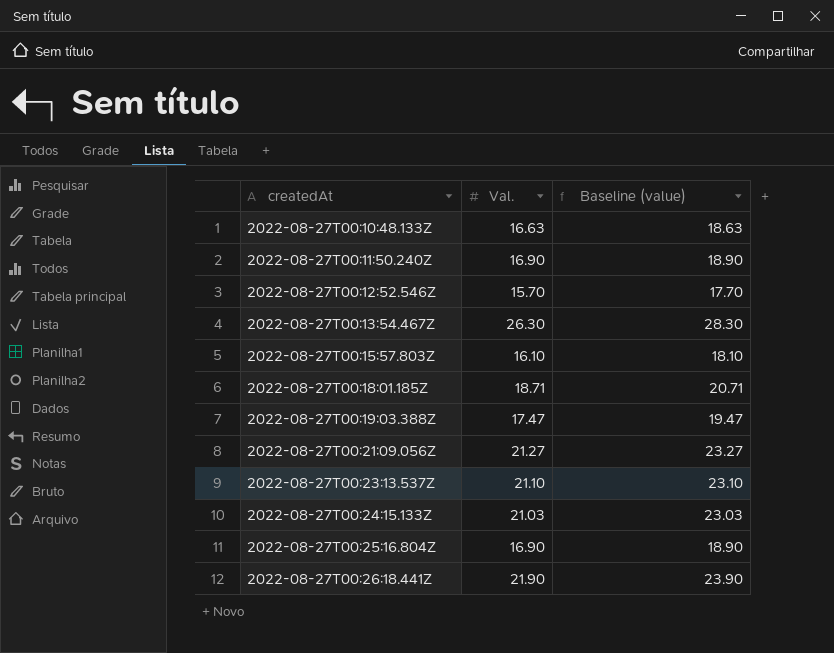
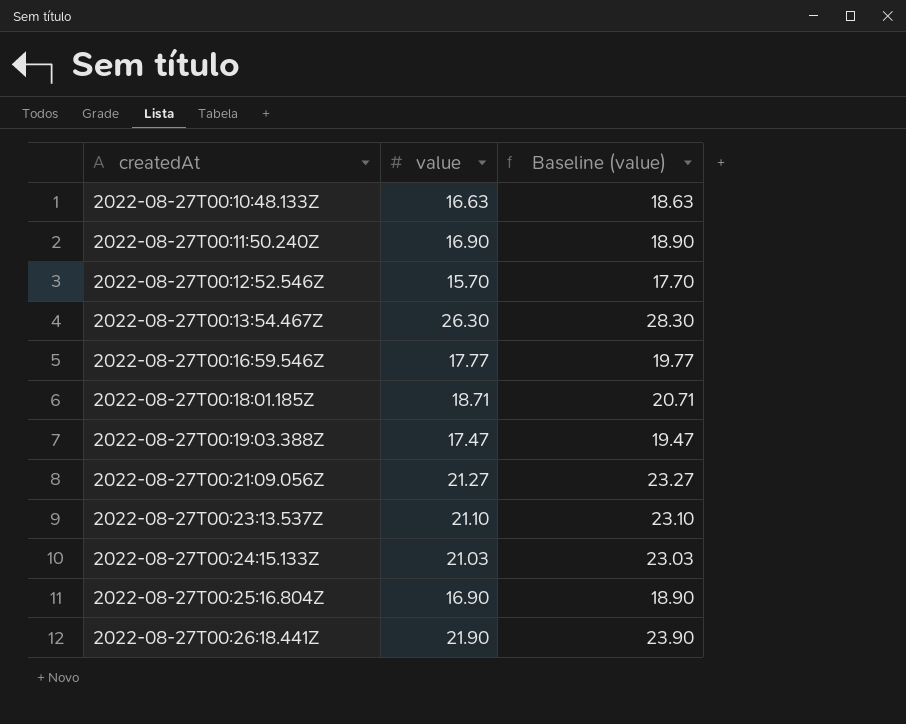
column name: Val. -> value
row 2022-08-27T00:15:57.803Z: 16.10 | 18.10 -> none
row 2022-08-27T00:16:59.546Z: none -> 17.77 | 19.77

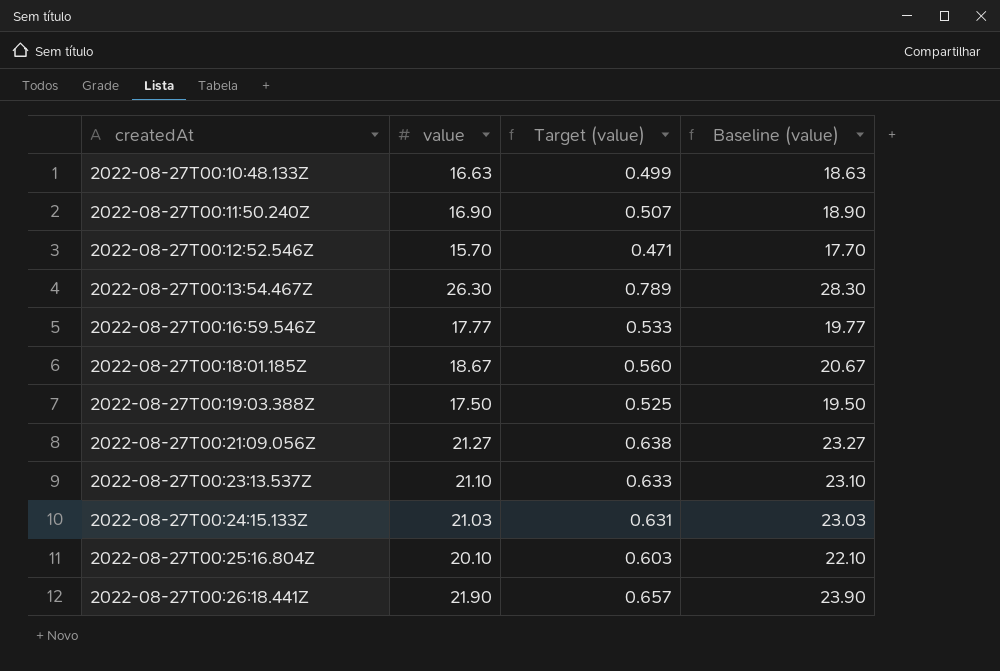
column Target (value) | formula: none -> [value] * 0.03
2022-08-27T00:18:01.185Z | value: 18.71 -> 18.67
2022-08-27T00:18:01.185Z | Baseline (value): 20.71 -> 20.67
2022-08-27T00:19:03.388Z | value: 17.47 -> 17.50
2022-08-27T00:19:03.388Z | Baseline (value): 19.47 -> 19.50
2022-08-27T00:25:16.804Z | value: 16.90 -> 20.10
2022-08-27T00:25:16.804Z | Baseline (value): 18.90 -> 22.10

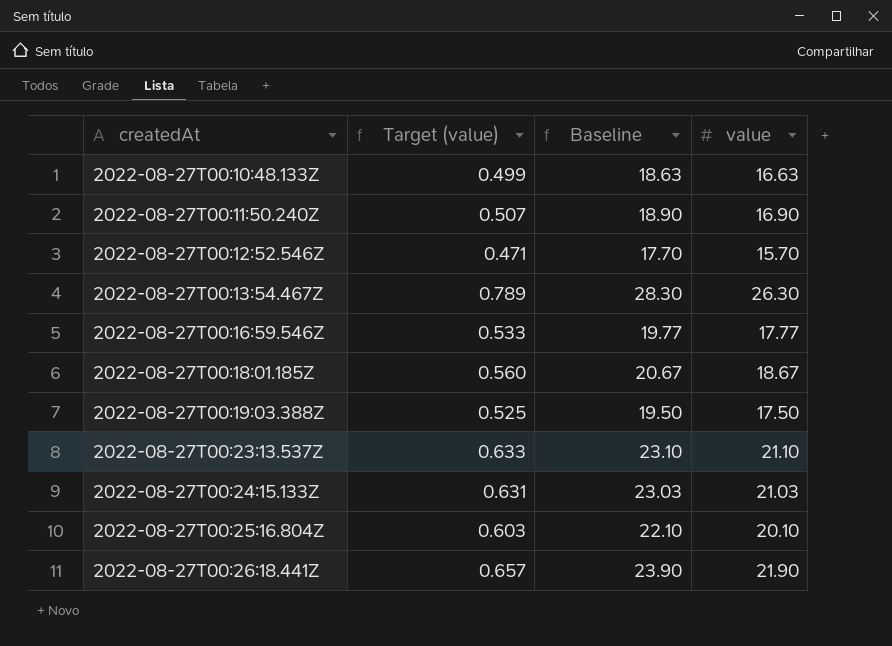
column name: Baseline (value) -> Baseline
column value | position: 2 -> 4
row 2022-08-27T00:21:09.056Z: 21.27 | 0.638 | 23.27 -> none

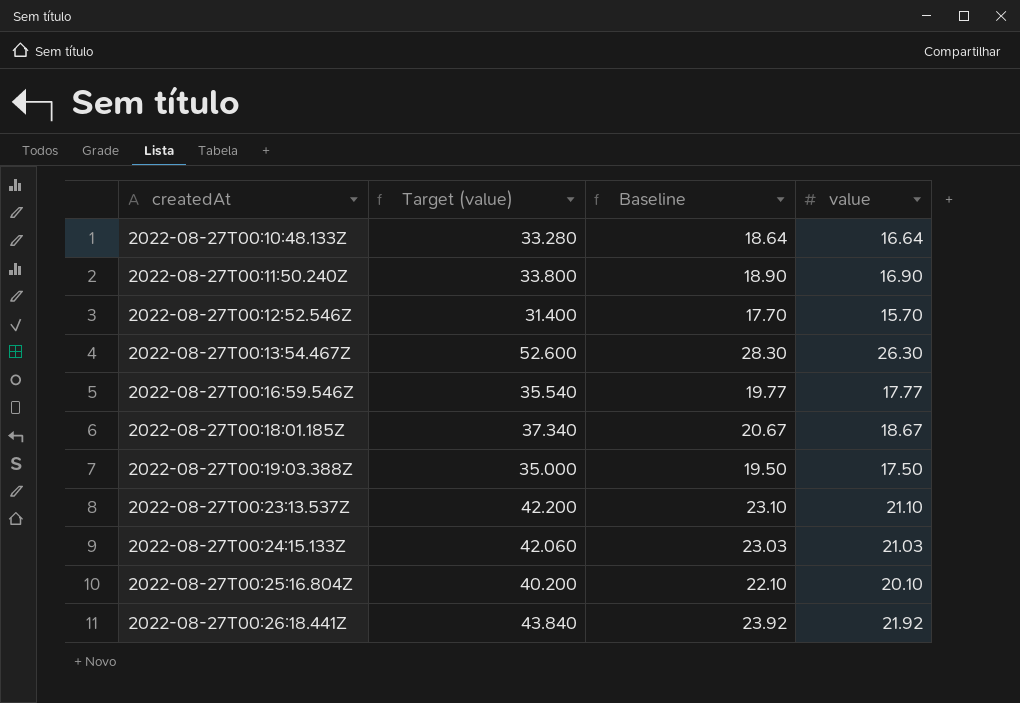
column Target (value) | formula: [value] * 0.03 -> [value] * 2
2022-08-27T00:10:48.133Z | Baseline: 18.63 -> 18.64
2022-08-27T00:10:48.133Z | value: 16.63 -> 16.64
2022-08-27T00:26:18.441Z | Baseline: 23.90 -> 23.92
2022-08-27T00:26:18.441Z | value: 21.90 -> 21.92

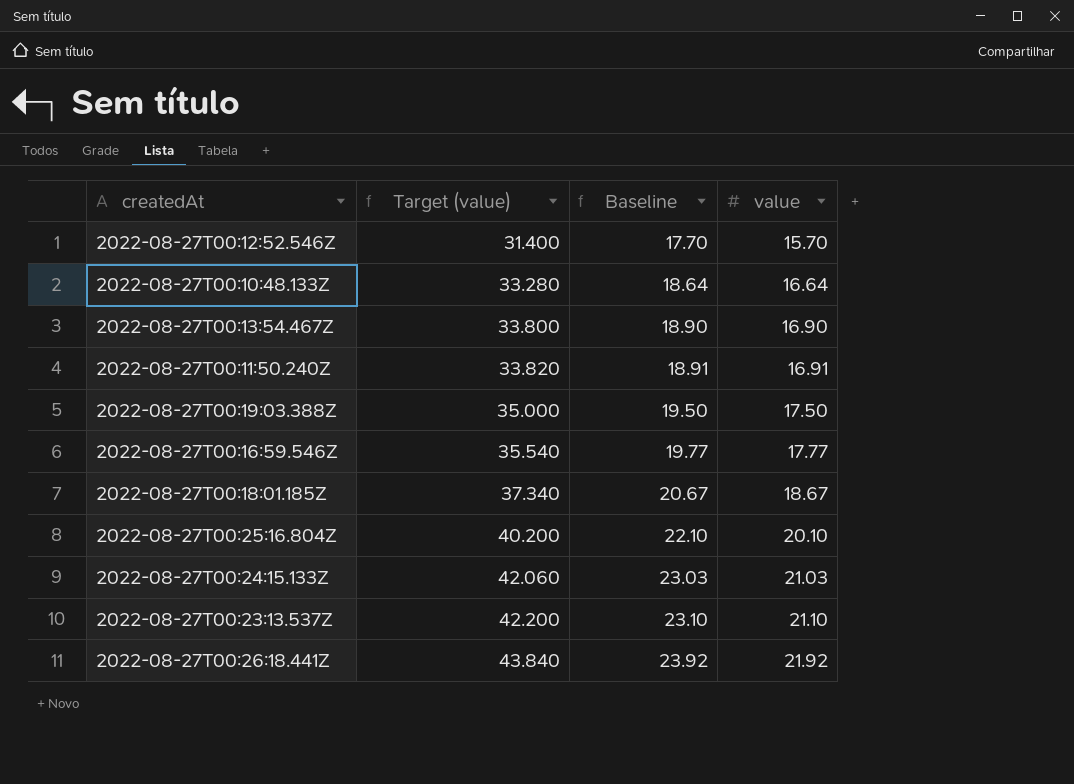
row order: createdAt ascending -> Target (value) ascending
2022-08-27T00:13:54.467Z | Target (value): 52.600 -> 33.800
2022-08-27T00:13:54.467Z | Baseline: 28.30 -> 18.90
2022-08-27T00:13:54.467Z | value: 26.30 -> 16.90
2022-08-27T00:11:50.240Z | Target (value): 33.800 -> 33.820
2022-08-27T00:11:50.240Z | Baseline: 18.90 -> 18.91
2022-08-27T00:11:50.240Z | value: 16.90 -> 16.91

